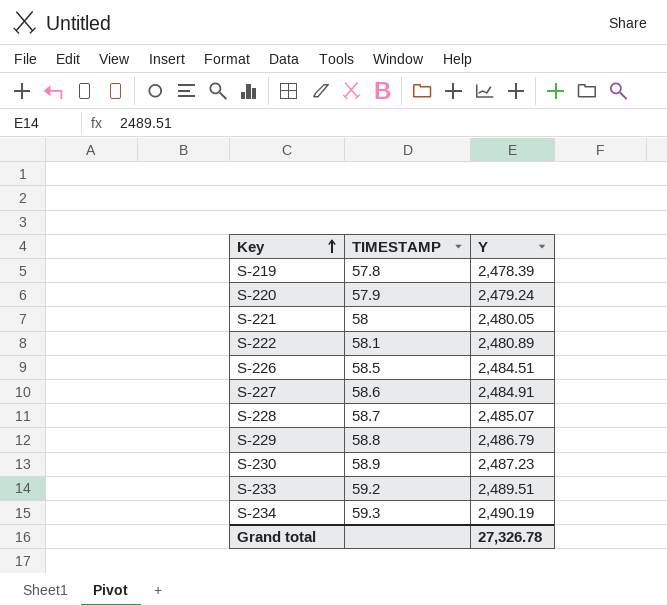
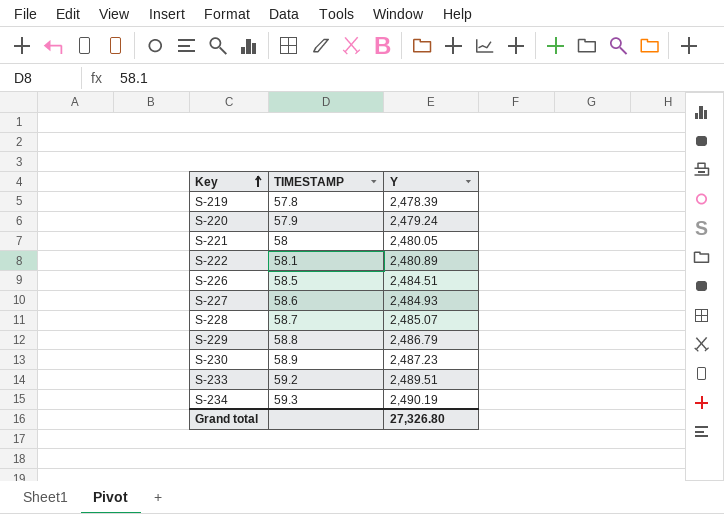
S-227 | Y: 2,484.91 -> 2,484.93
Grand total | Y: 27,326.78 -> 27,326.80

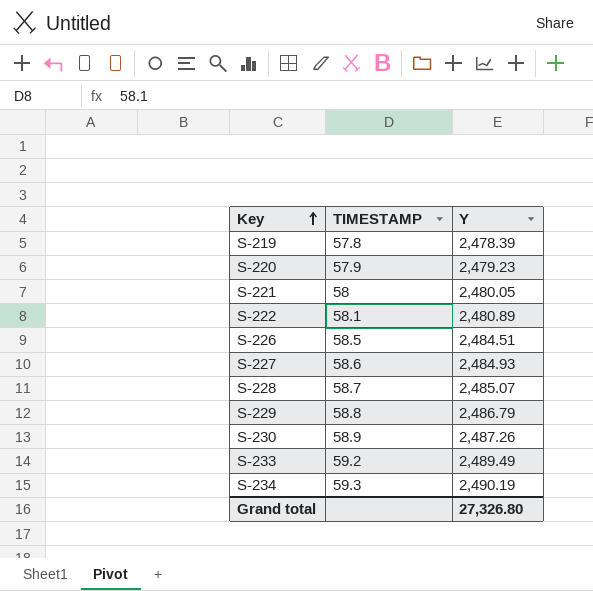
S-220 | Y: 2,479.24 -> 2,479.23
S-230 | Y: 2,487.23 -> 2,487.26
S-233 | Y: 2,489.51 -> 2,489.49

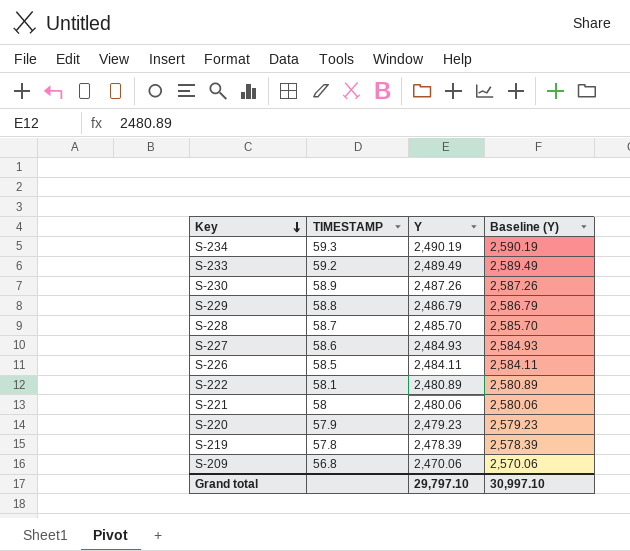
row order: Key ascending -> Key descending
column Baseline (Y) | formula: none -> [Y] + 100
S-228 | Y: 2,485.07 -> 2,485.70
S-226 | Y: 2,484.51 -> 2,484.11
S-221 | Y: 2,480.05 -> 2,480.06
row S-209: none -> 56.8 | 2,470.06 | 2,570.06
Grand total | Y: 27,326.80 -> 29,797.10

